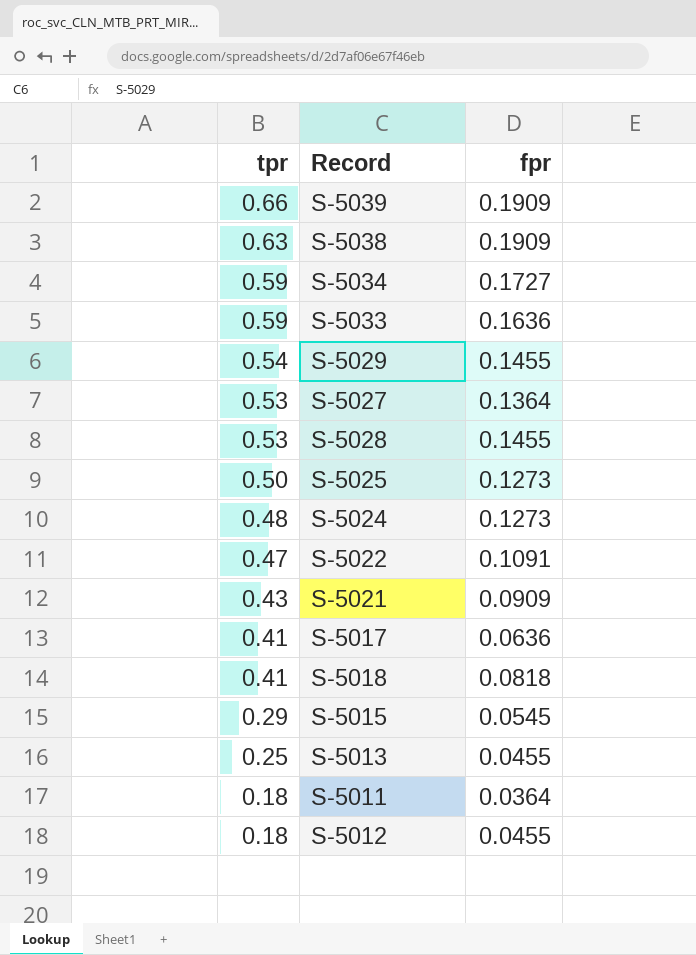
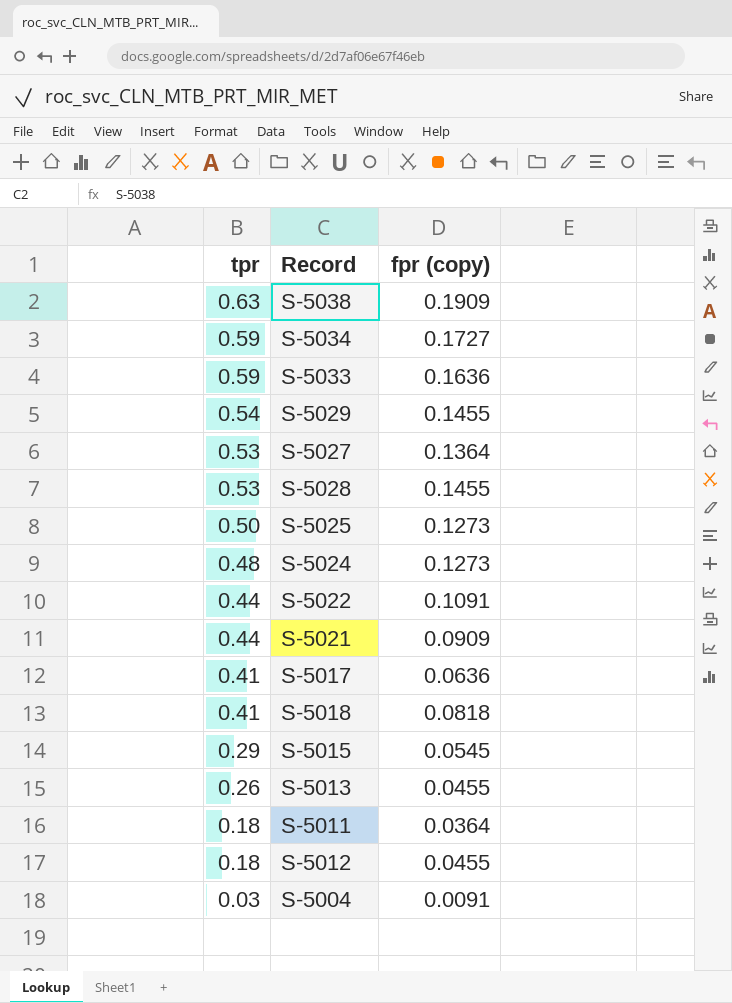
column name: fpr -> fpr (copy)
row S-5039: 0.66 | 0.1909 -> none
S-5022 | tpr: 0.47 -> 0.44
S-5021 | tpr: 0.43 -> 0.44
S-5013 | tpr: 0.25 -> 0.26
row S-5004: none -> 0.03 | 0.0091

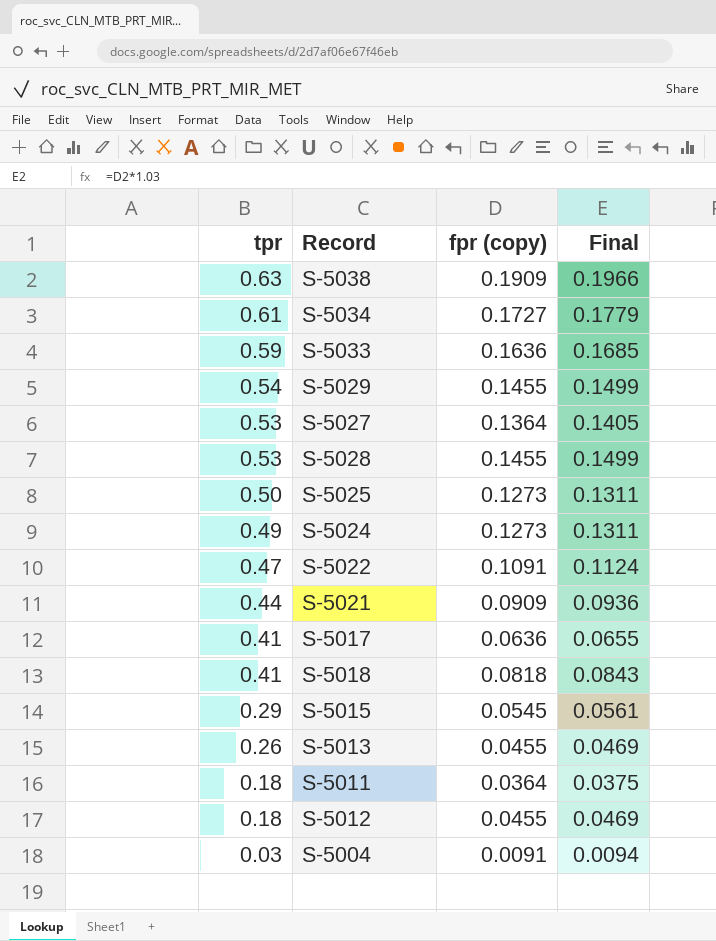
column Final | formula: none -> [fpr (copy)] * 1.03
S-5034 | tpr: 0.59 -> 0.61
S-5024 | tpr: 0.48 -> 0.49
S-5022 | tpr: 0.44 -> 0.47

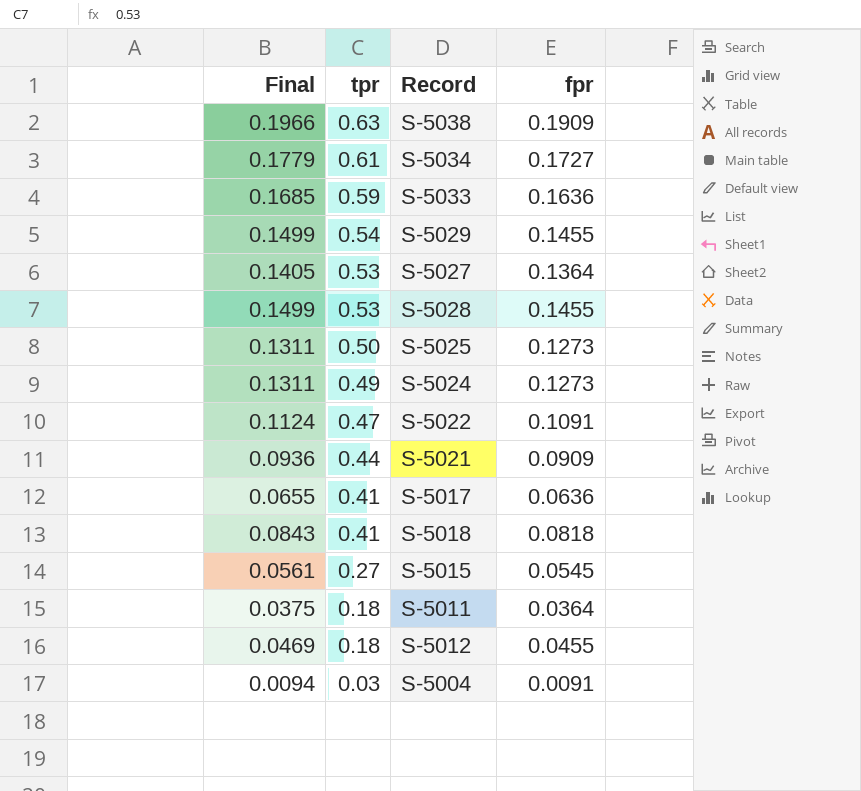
column Final | position: 4 -> 1
column name: fpr (copy) -> fpr
row S-5013: 0.26 | 0.0455 | 0.0469 -> none
S-5015 | tpr: 0.29 -> 0.27

